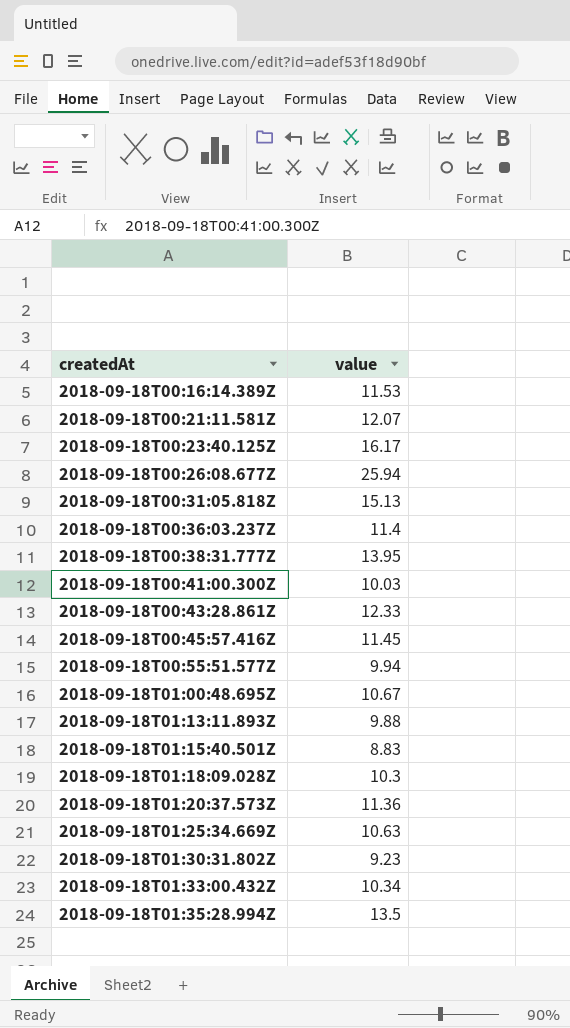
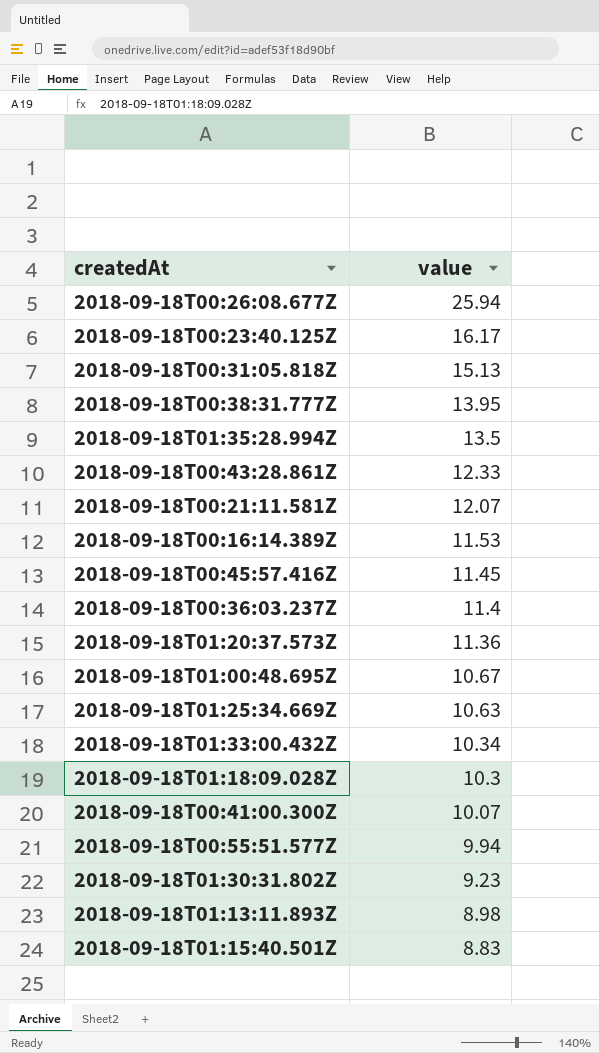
row order: createdAt ascending -> value descending
2018-09-18T00:41:00.300Z | value: 10.03 -> 10.07
2018-09-18T01:13:11.893Z | value: 9.88 -> 8.98

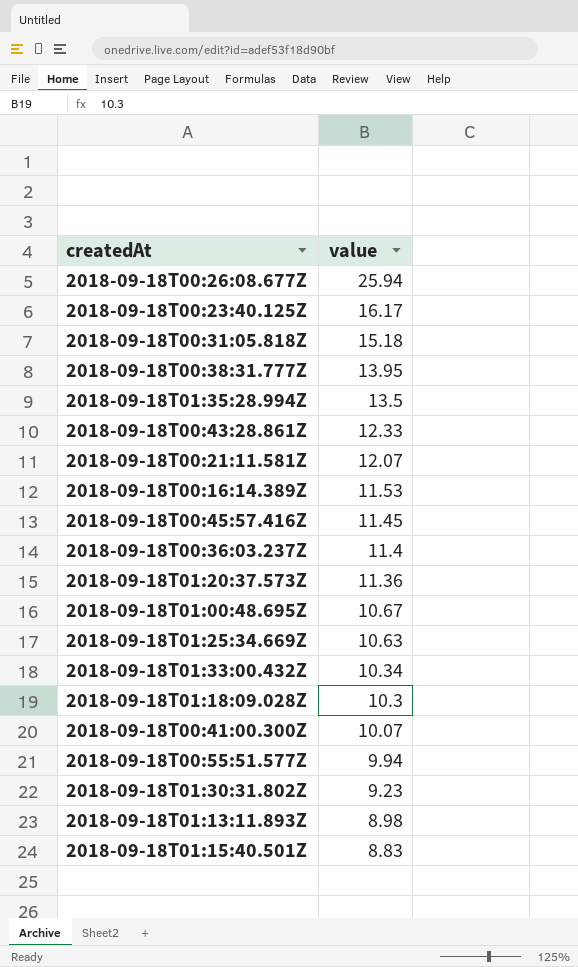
2018-09-18T00:31:05.818Z | value: 15.13 -> 15.18

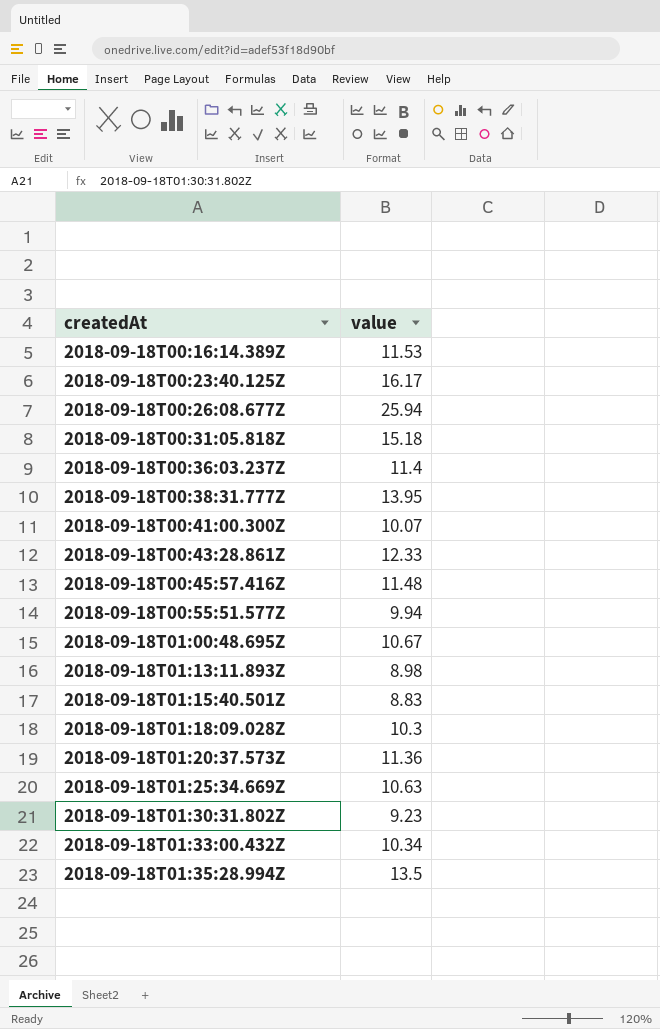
row order: value descending -> createdAt ascending
row 2018-09-18T00:21:11.581Z: 12.07 -> none
2018-09-18T00:45:57.416Z | value: 11.45 -> 11.48

